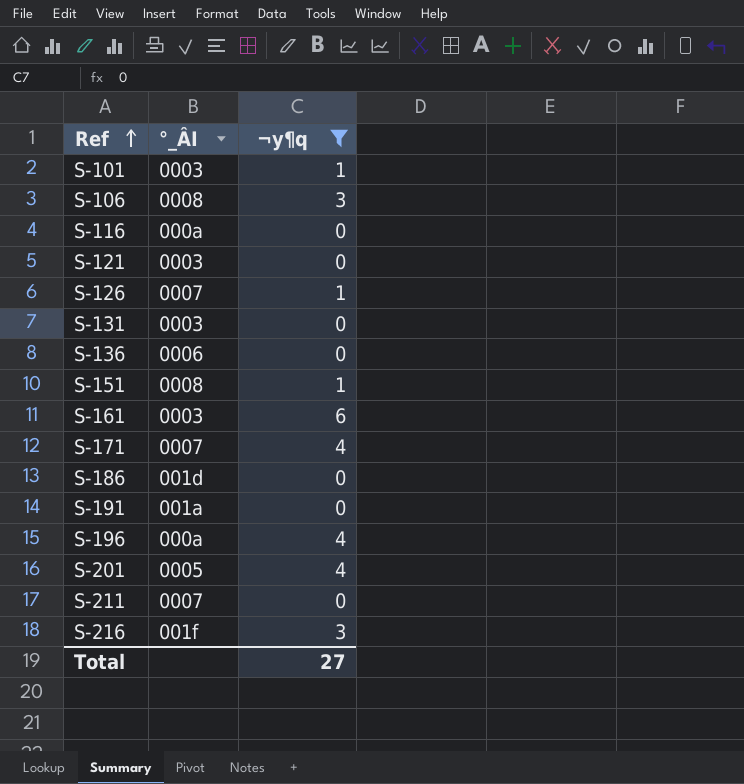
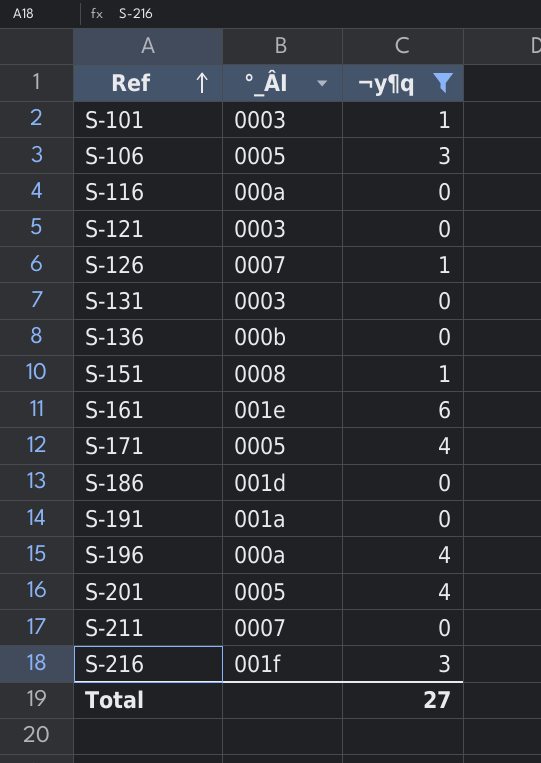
S-106 | °_ÂI: 0008 -> 0005
S-136 | °_ÂI: 0006 -> 000b
S-161 | °_ÂI: 0003 -> 001e
S-171 | °_ÂI: 0007 -> 0005

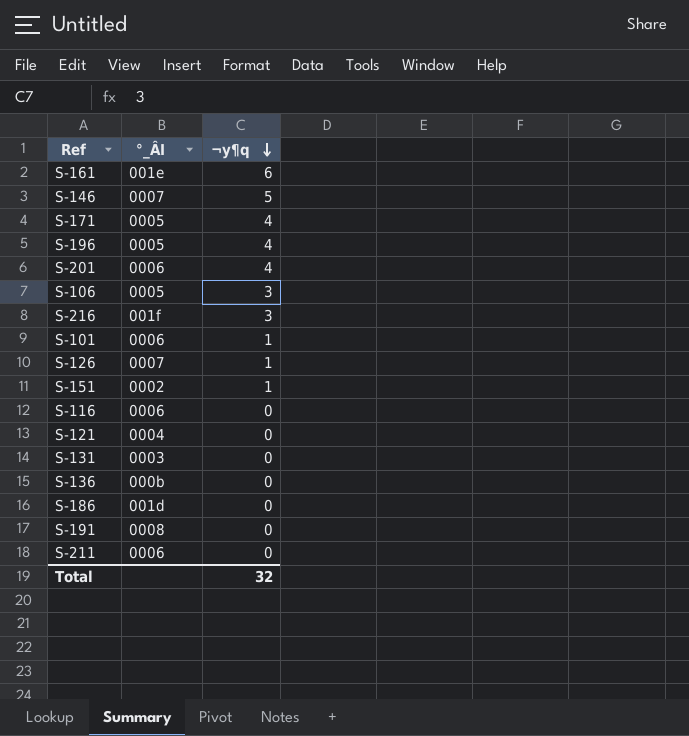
filter: ¬y¶q != 5 -> none
row order: Ref ascending -> ¬y¶q descending
S-196 | °_ÂI: 000a -> 0005
S-201 | °_ÂI: 0005 -> 0006
S-101 | °_ÂI: 0003 -> 0006
S-151 | °_ÂI: 0008 -> 0002
S-116 | °_ÂI: 000a -> 0006
S-121 | °_ÂI: 0003 -> 0004
S-191 | °_ÂI: 001a -> 0008
S-211 | °_ÂI: 0007 -> 0006
Total | ¬y¶q: 27 -> 32

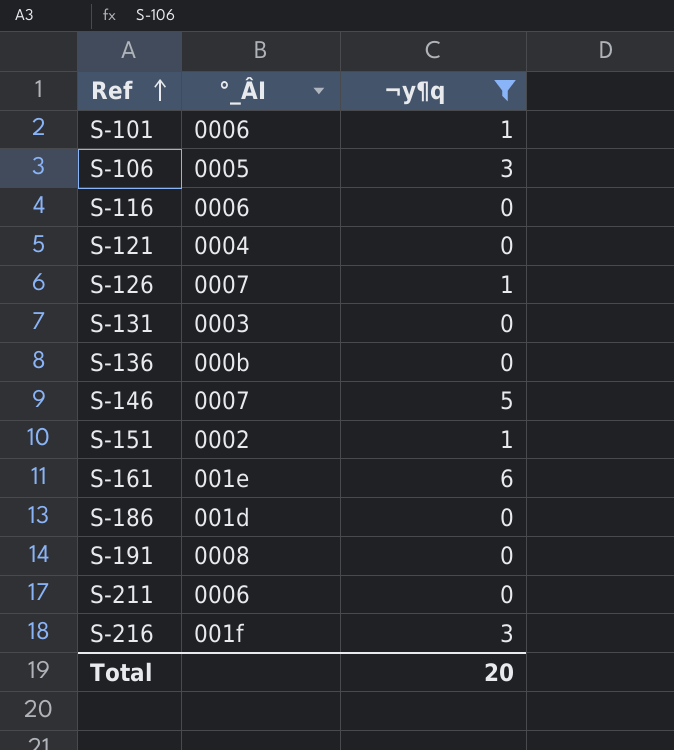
filter: none -> ¬y¶q != 4
row order: ¬y¶q descending -> Ref ascending
Total | ¬y¶q: 32 -> 20

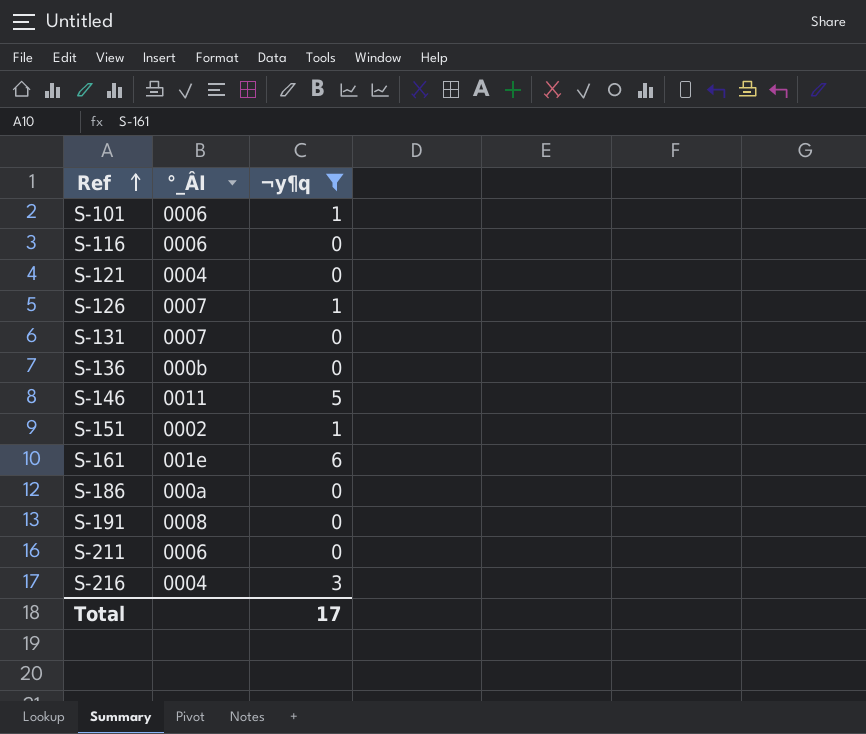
row S-106: 0005 | 3 -> none
S-131 | °_ÂI: 0003 -> 0007
S-146 | °_ÂI: 0007 -> 0011
S-186 | °_ÂI: 001d -> 000a
S-216 | °_ÂI: 001f -> 0004
Total | ¬y¶q: 20 -> 17

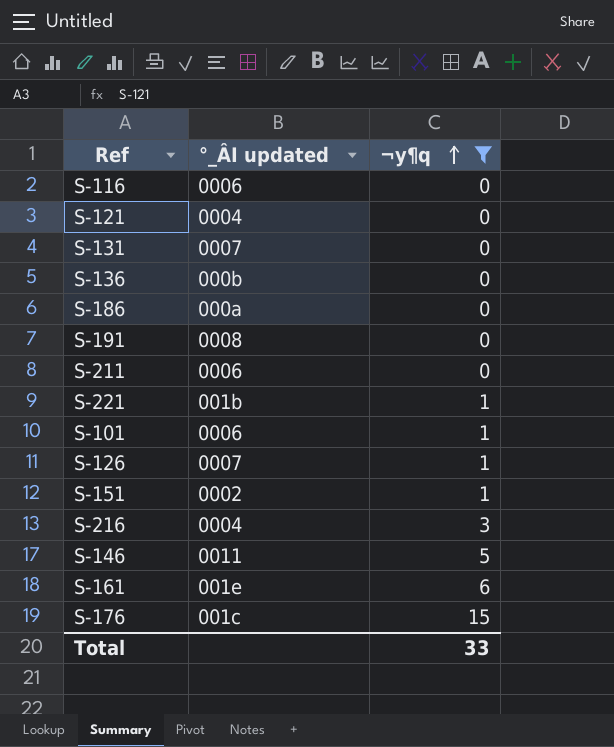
row order: Ref ascending -> ¬y¶q ascending
column name: °_ÂI -> °_ÂI updated
row S-221: none -> 001b | 1
row S-176: none -> 001c | 15
Total | ¬y¶q: 17 -> 33

